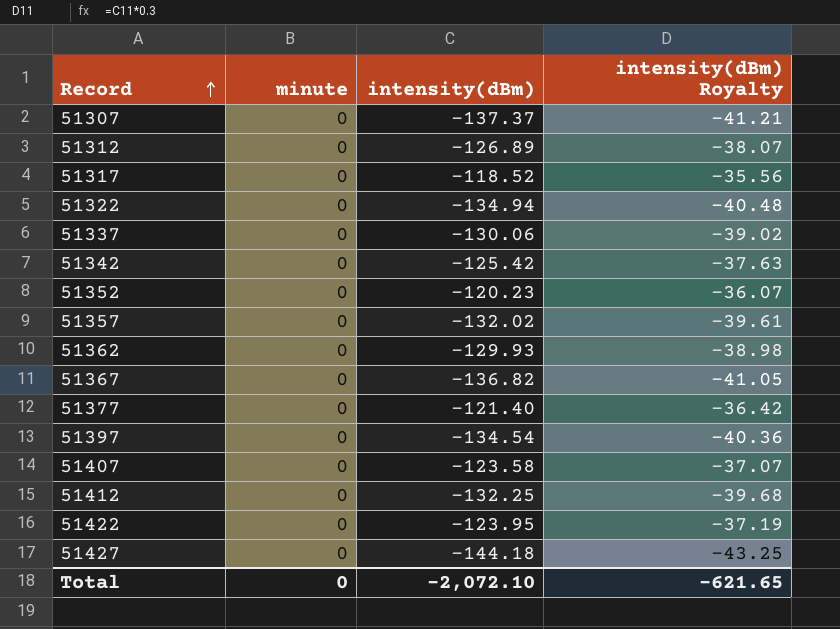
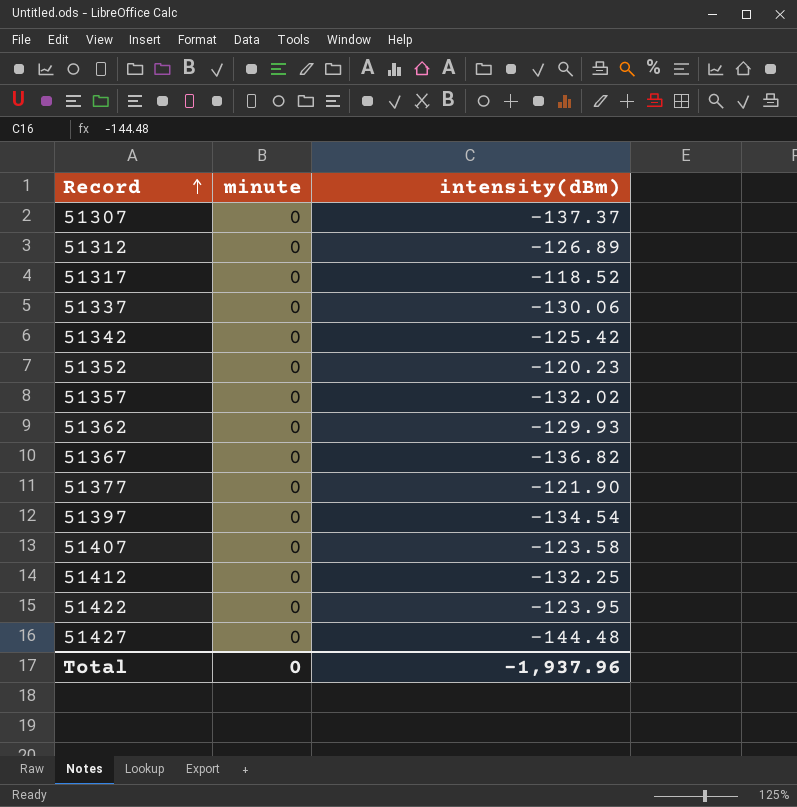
column intensity(dBm) Royalty | formula: [intensity(dBm)] * 0.3 -> none
row 51322: 0 | -134.94 | -40.48 -> none
51377 | intensity(dBm): -121.40 -> -121.90
51427 | intensity(dBm): -144.18 -> -144.48
Total | intensity(dBm): -2,072.10 -> -1,937.96

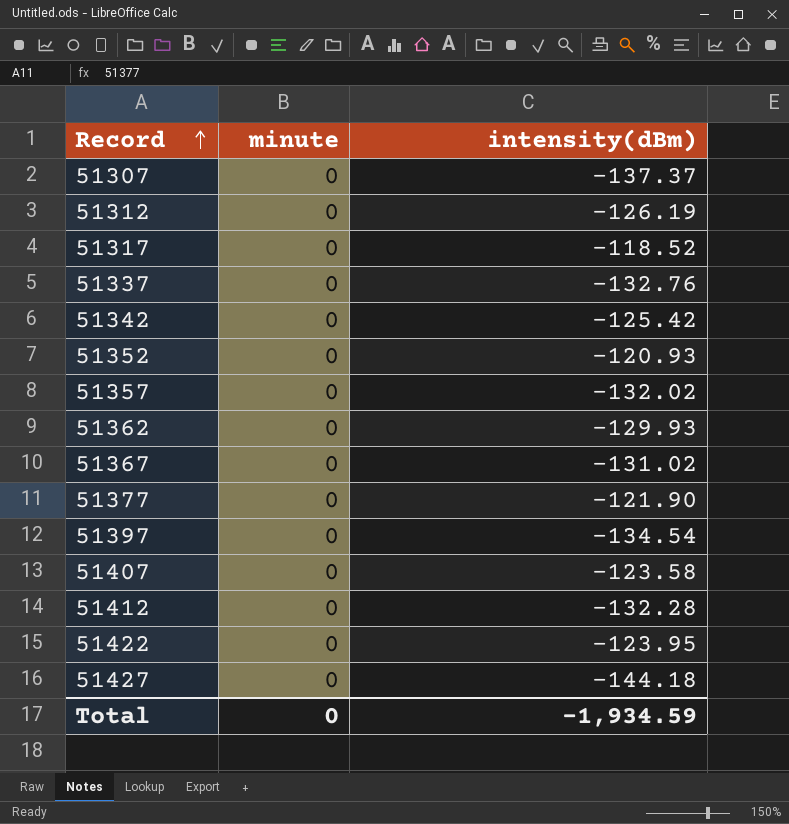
51312 | intensity(dBm): -126.89 -> -126.19
51337 | intensity(dBm): -130.06 -> -132.76
51352 | intensity(dBm): -120.23 -> -120.93
51367 | intensity(dBm): -136.82 -> -131.02
51412 | intensity(dBm): -132.25 -> -132.28
51427 | intensity(dBm): -144.48 -> -144.18
Total | intensity(dBm): -1,937.96 -> -1,934.59

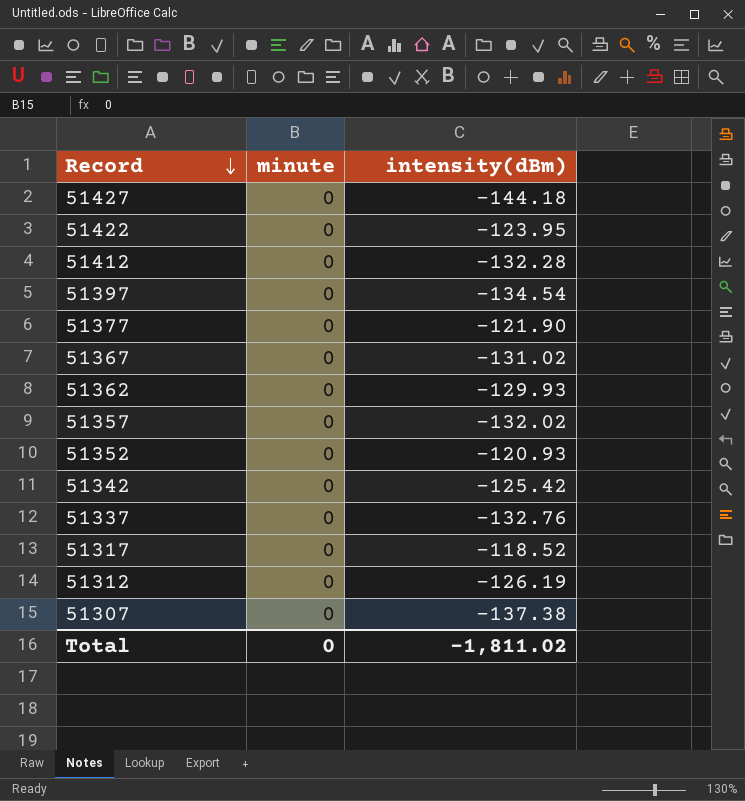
row order: Record ascending -> Record descending
row 51407: 0 | -123.58 -> none
51307 | intensity(dBm): -137.37 -> -137.38
Total | intensity(dBm): -1,934.59 -> -1,811.02

